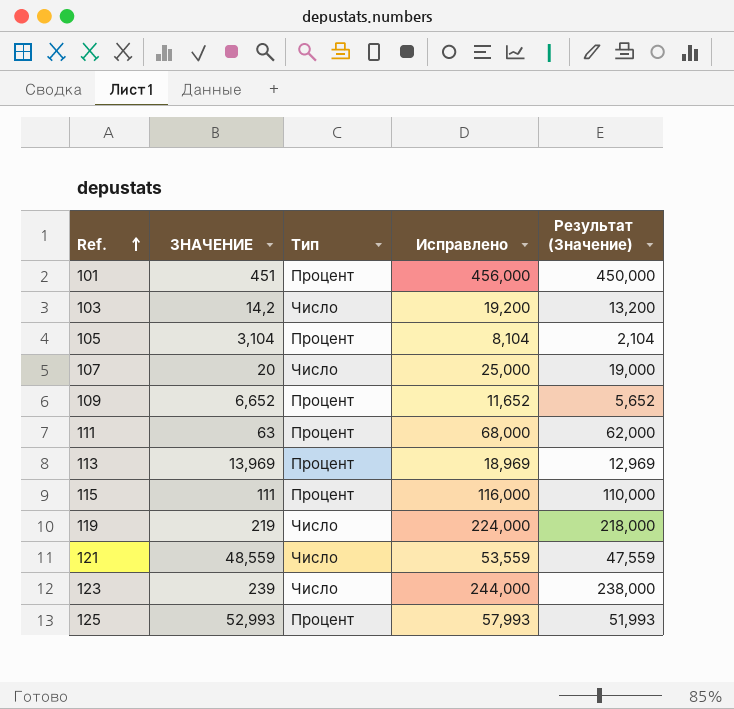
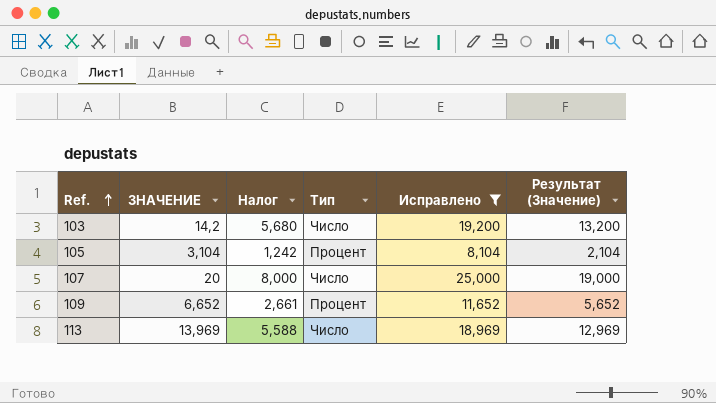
filter: none -> Исправлено <= 25,000
column Налог | formula: none -> [ЗНАЧЕНИЕ] * 0,4
113 | Тип: Процент -> Число

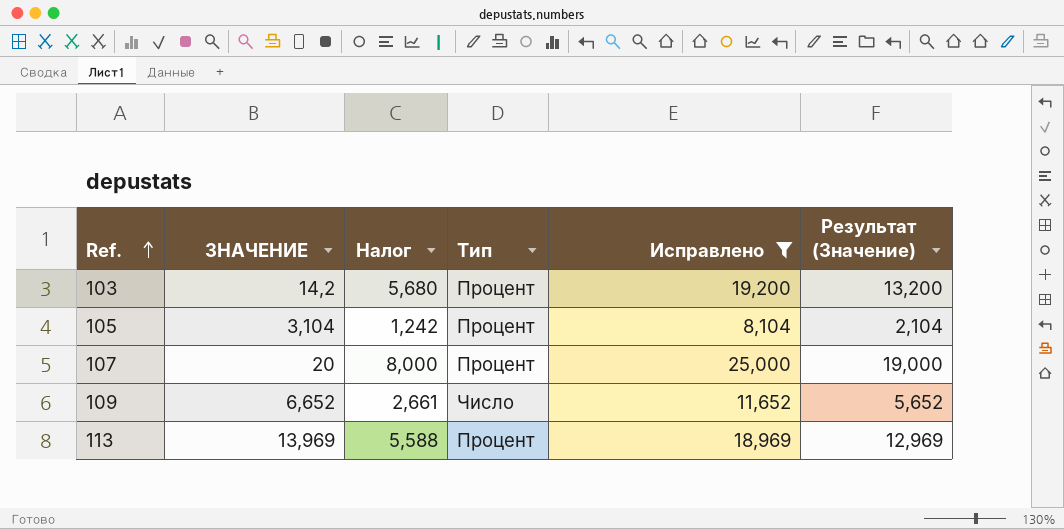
103 | Тип: Число -> Процент
107 | Тип: Число -> Процент
109 | Тип: Процент -> Число
113 | Тип: Число -> Процент

